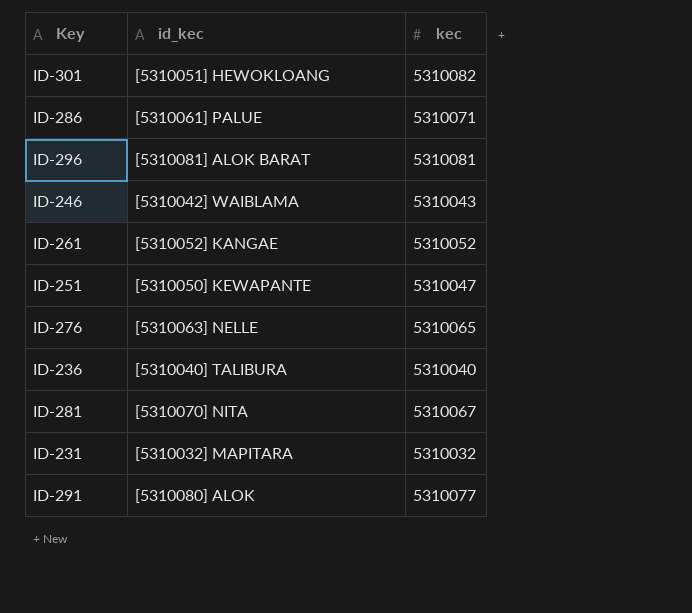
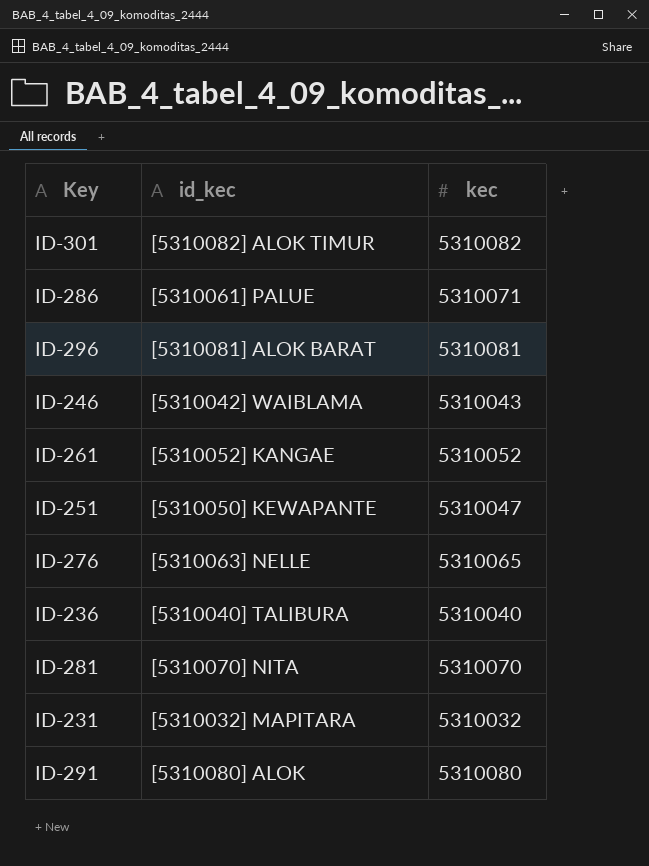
ID-301 | id_kec: [5310051] HEWOKLOANG -> [5310082] ALOK TIMUR
ID-281 | kec: 5310067 -> 5310070
ID-291 | kec: 5310077 -> 5310080

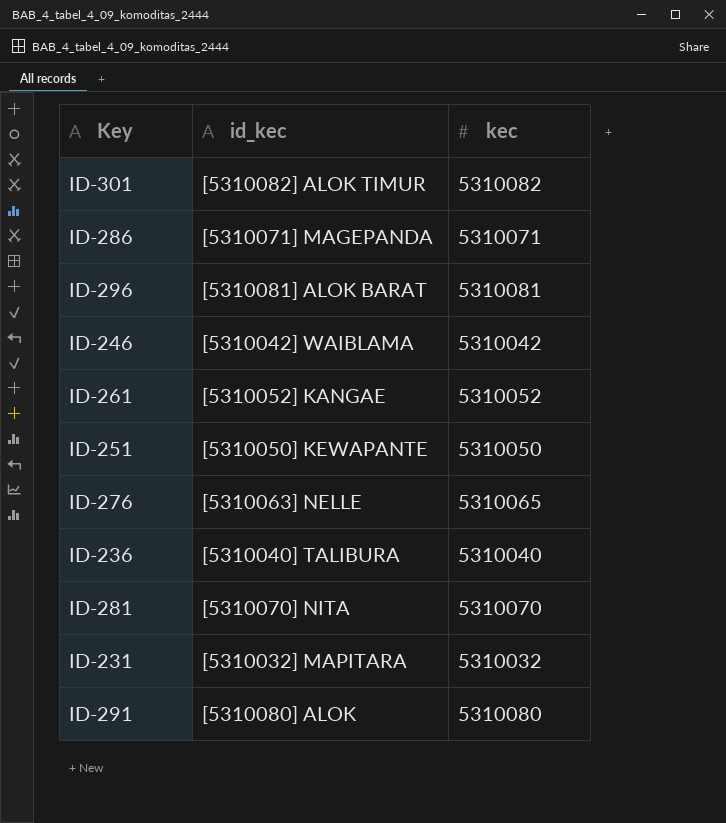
ID-286 | id_kec: [5310061] PALUE -> [5310071] MAGEPANDA
ID-246 | kec: 5310043 -> 5310042
ID-251 | kec: 5310047 -> 5310050

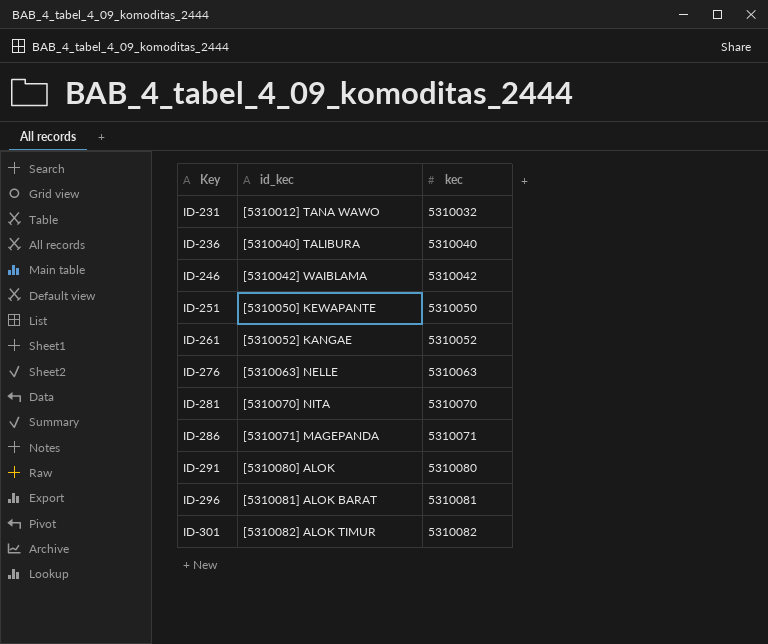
row order: none -> Key ascending
ID-231 | id_kec: [5310032] MAPITARA -> [5310012] TANA WAWO
ID-276 | kec: 5310065 -> 5310063

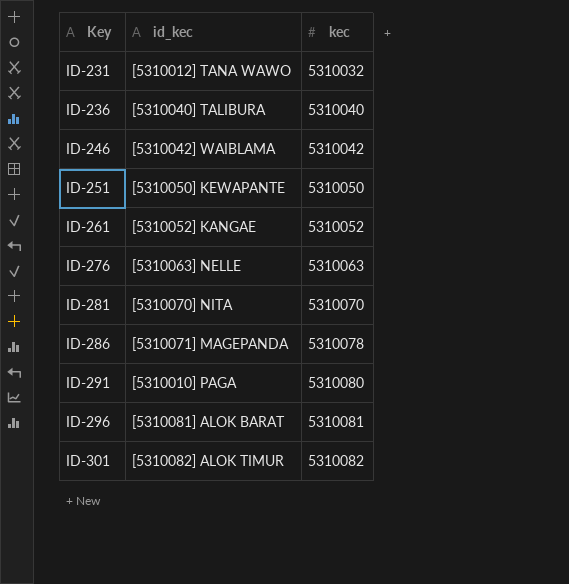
ID-286 | kec: 5310071 -> 5310078
ID-291 | id_kec: [5310080] ALOK -> [5310010] PAGA

